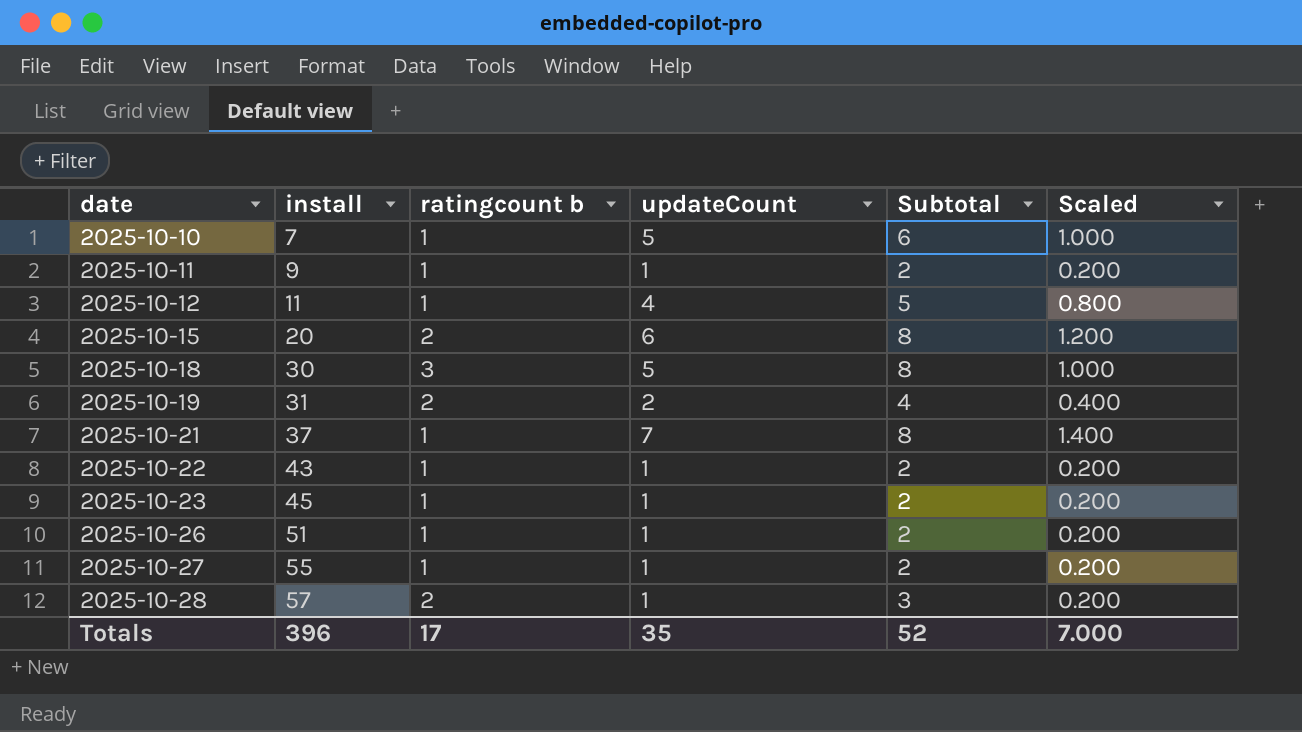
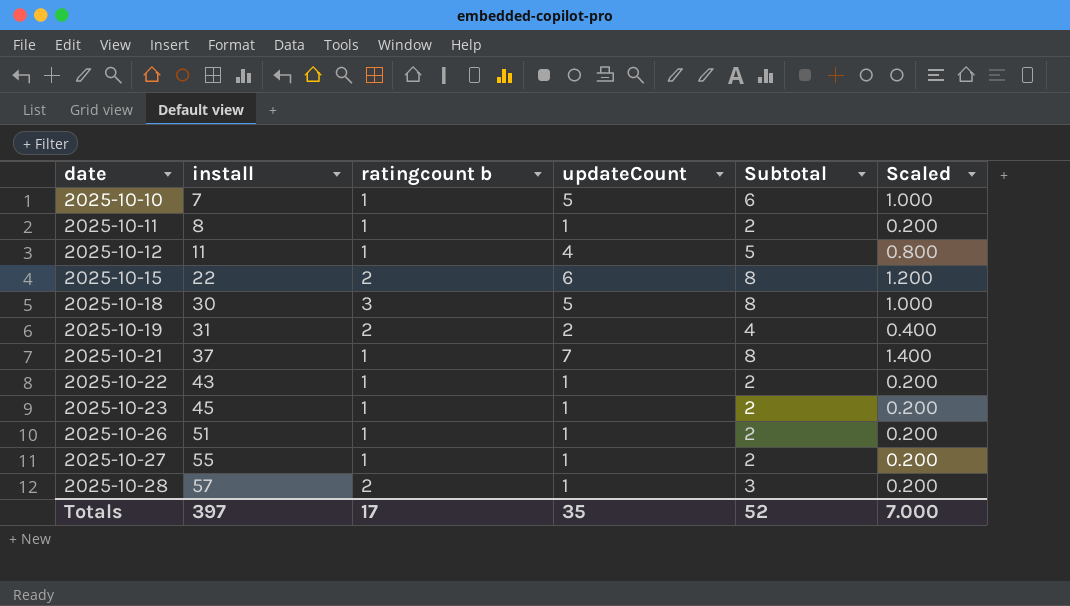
2025-10-11 | install: 9 -> 8
2025-10-15 | install: 20 -> 22
Totals | install: 396 -> 397

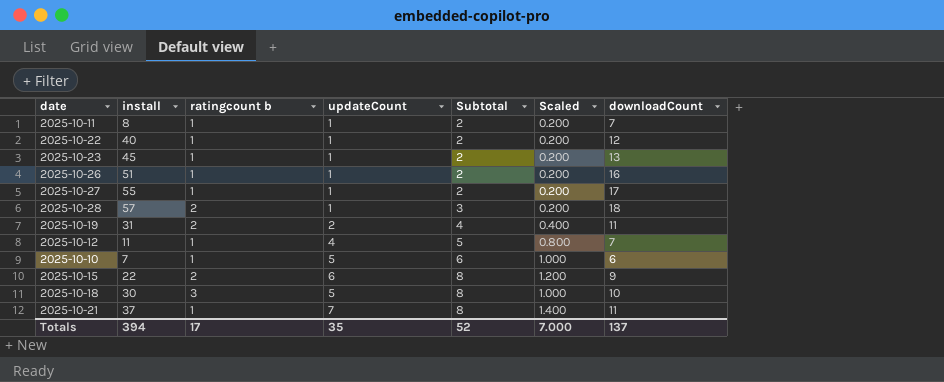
row order: date ascending -> Subtotal ascending
column downloadCount | position: none -> 7
2025-10-22 | install: 43 -> 40
Totals | install: 397 -> 394

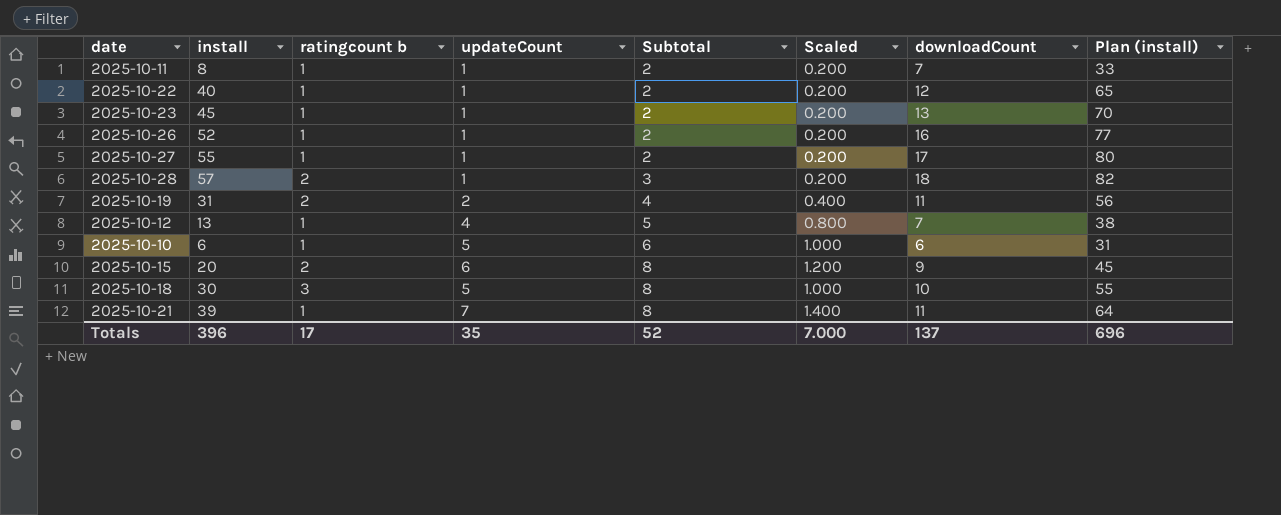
column Plan (install) | formula: none -> [install] + 25
2025-10-26 | install: 51 -> 52
2025-10-12 | install: 11 -> 13
2025-10-10 | install: 7 -> 6
2025-10-15 | install: 22 -> 20
2025-10-21 | install: 37 -> 39
Totals | install: 394 -> 396

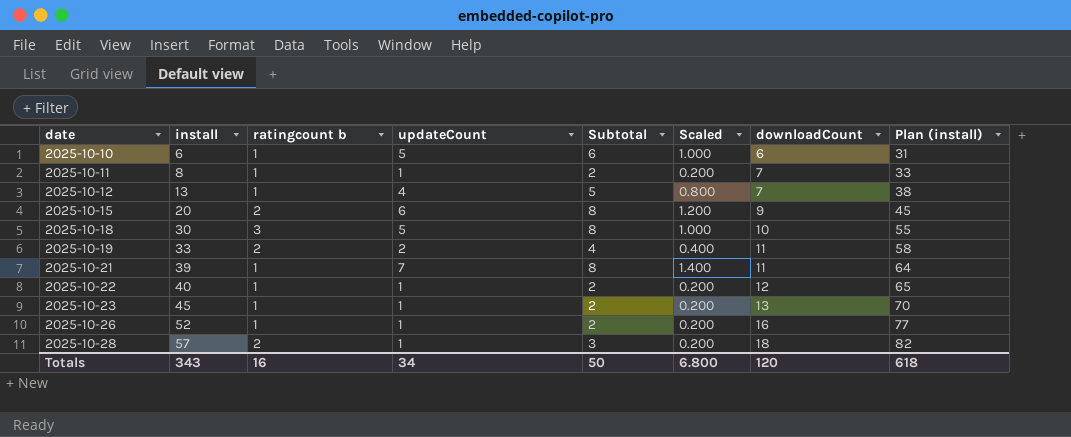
row order: Subtotal ascending -> date ascending
row 2025-10-27: 55 | 1 | 1 | 2 | 0.200 | 17 | 80 -> none
2025-10-19 | install: 31 -> 33
2025-10-19 | Plan (install): 56 -> 58
Totals | install: 396 -> 343
Totals | ratingcount b: 17 -> 16
Totals | updateCount: 35 -> 34
Totals | Subtotal: 52 -> 50
Totals | Scaled: 7.000 -> 6.800
Totals | downloadCount: 137 -> 120
Totals | Plan (install): 696 -> 618

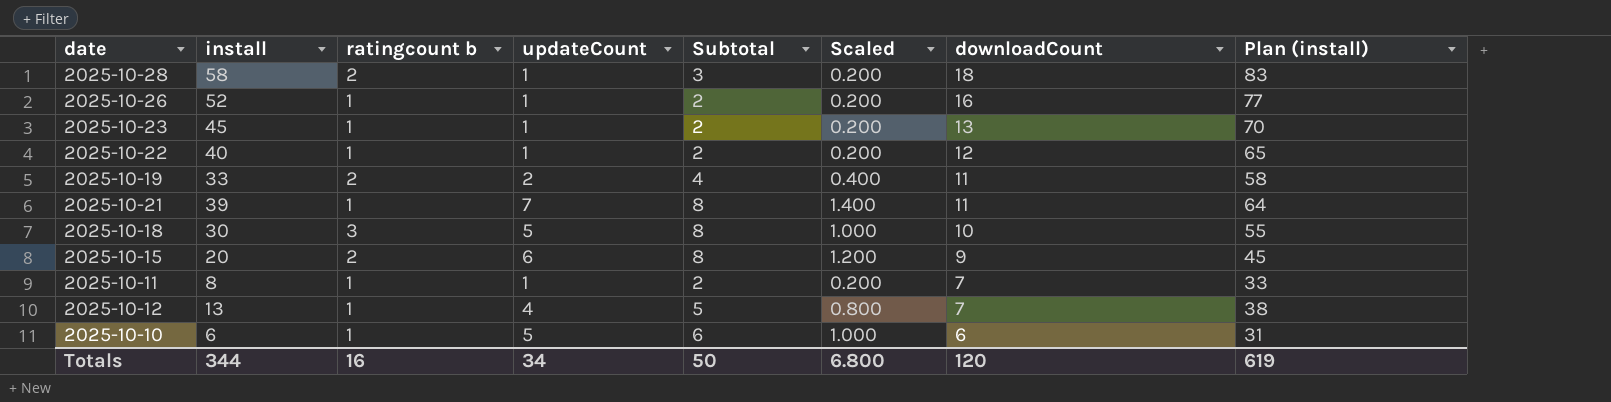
row order: date ascending -> downloadCount descending
2025-10-28 | install: 57 -> 58
2025-10-28 | Plan (install): 82 -> 83
Totals | install: 343 -> 344
Totals | Plan (install): 618 -> 619

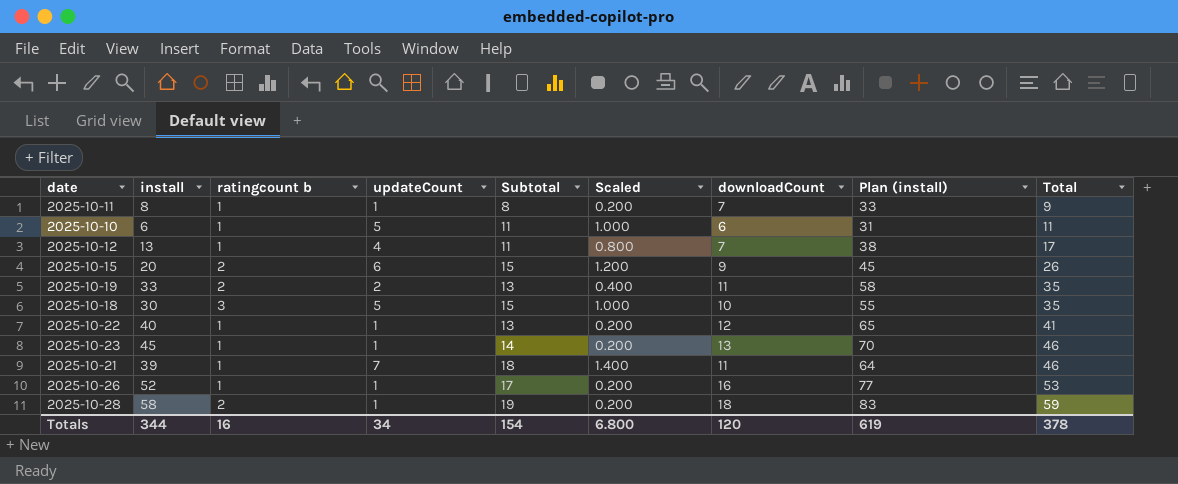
row order: downloadCount descending -> Total ascending
column Subtotal | formula: [ratingcount b] + [updateCount] -> [updateCount] + [downloadCount]
column Total | formula: none -> [install] + [updateCount]
Totals | Subtotal: 50 -> 154

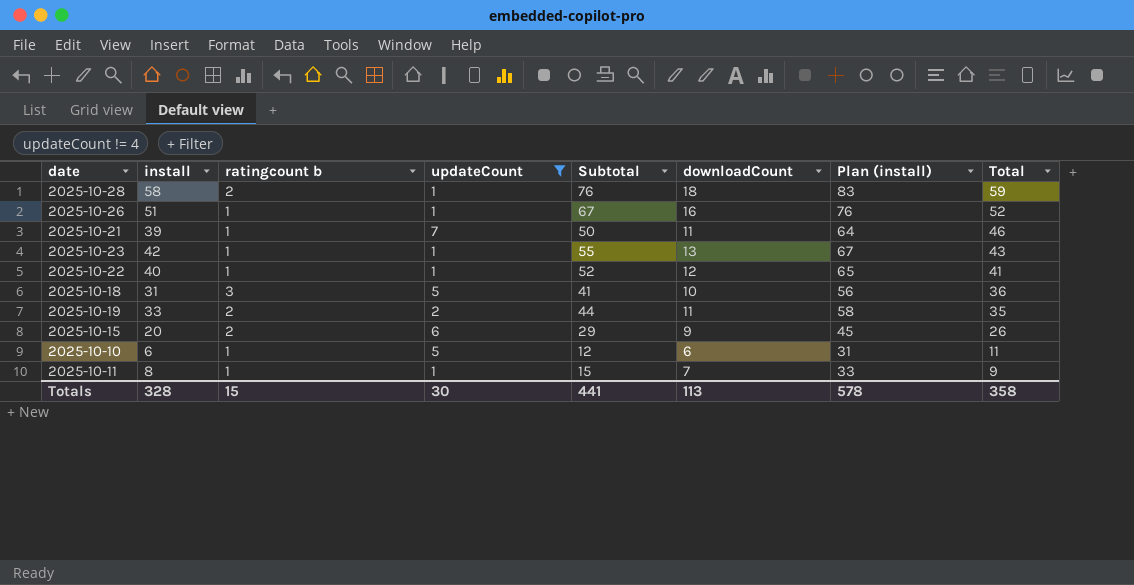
filter: none -> updateCount != 4
row order: Total ascending -> Total descending
column Scaled | formula: [updateCount] * 0.2 -> none
column Subtotal | formula: [updateCount] + [downloadCount] -> [install] + [downloadCount]
2025-10-26 | install: 52 -> 51
2025-10-26 | Plan (install): 77 -> 76
2025-10-26 | Total: 53 -> 52
2025-10-23 | install: 45 -> 42
2025-10-23 | Plan (install): 70 -> 67
2025-10-23 | Total: 46 -> 43
2025-10-18 | install: 30 -> 31
2025-10-18 | Plan (install): 55 -> 56
2025-10-18 | Total: 35 -> 36
Totals | install: 344 -> 328
Totals | ratingcount b: 16 -> 15
Totals | updateCount: 34 -> 30
Totals | Subtotal: 154 -> 441
Totals | downloadCount: 120 -> 113
Totals | Plan (install): 619 -> 578
Totals | Total: 378 -> 358

